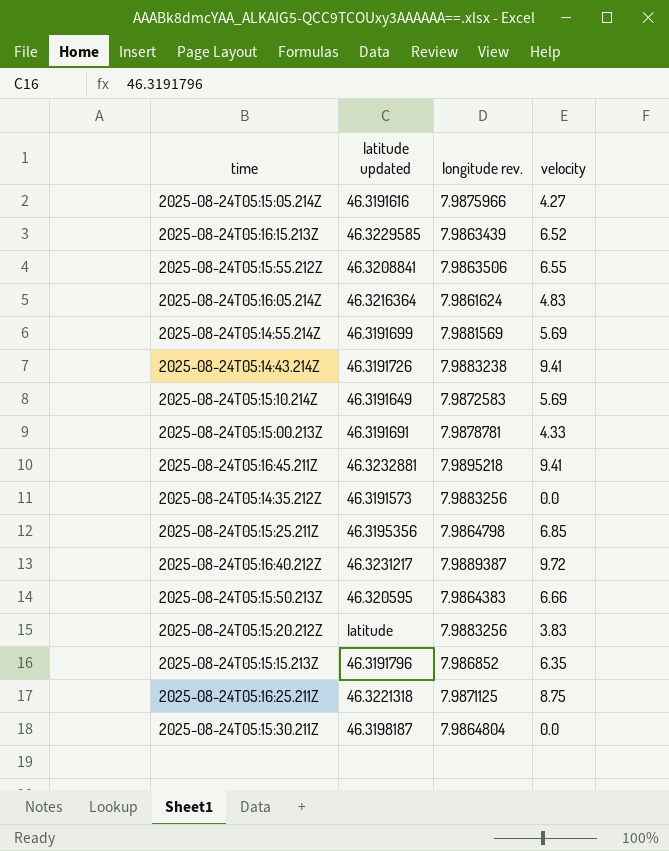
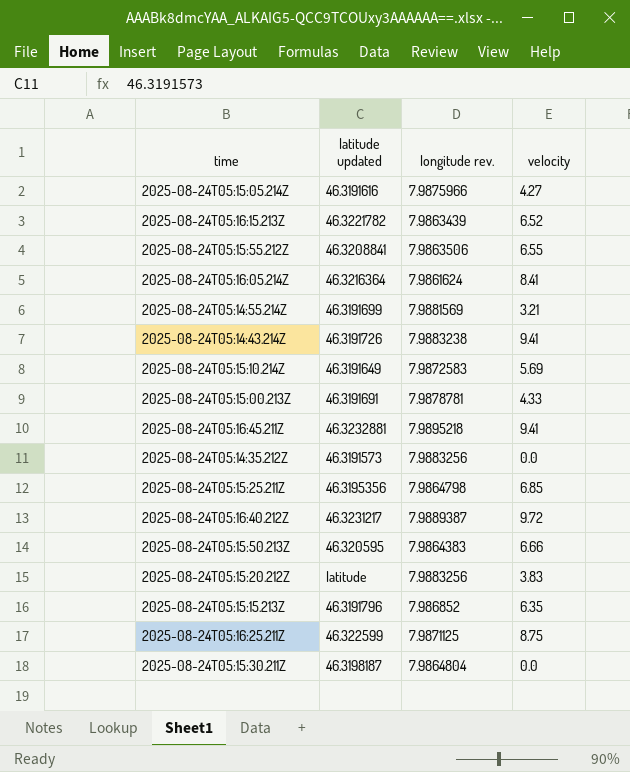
2025-08-24T05:16:15.213Z | latitude updated: 46.3229585 -> 46.3221782
2025-08-24T05:16:05.214Z | velocity: 4.83 -> 8.41
2025-08-24T05:14:55.214Z | velocity: 5.69 -> 3.21
2025-08-24T05:16:25.211Z | latitude updated: 46.3221318 -> 46.322599

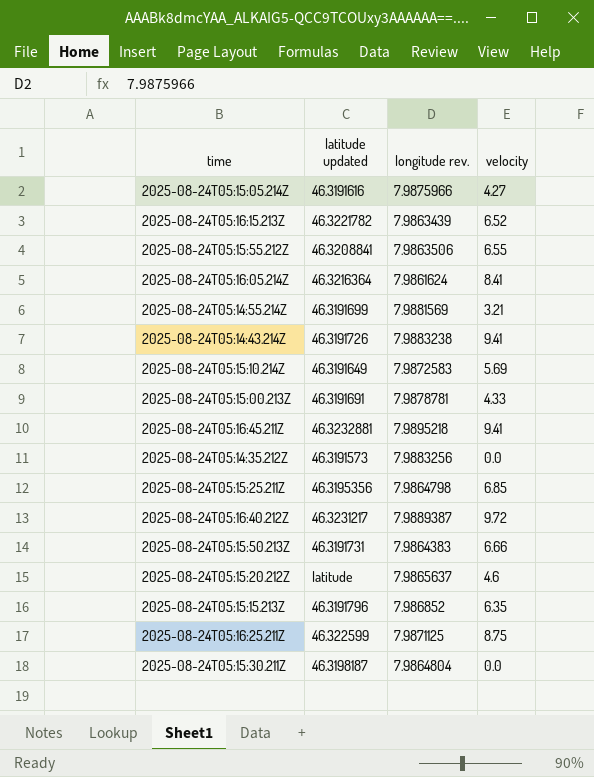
2025-08-24T05:15:50.213Z | latitude updated: 46.320595 -> 46.3191731
2025-08-24T05:15:20.212Z | longitude rev.: 7.9883256 -> 7.9865637
2025-08-24T05:15:20.212Z | velocity: 3.83 -> 4.6

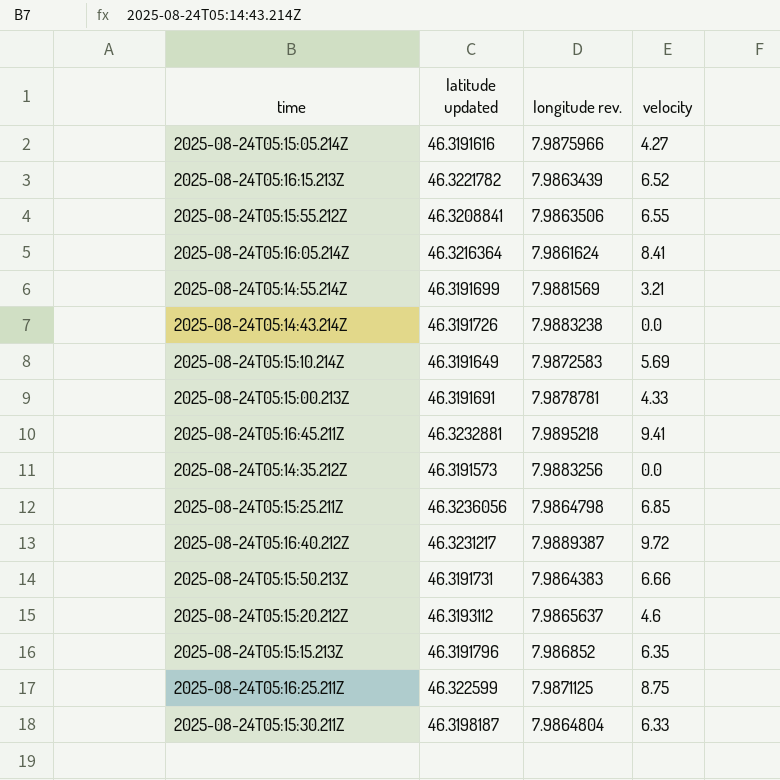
2025-08-24T05:14:43.214Z | velocity: 9.41 -> 0.0
2025-08-24T05:15:25.211Z | latitude updated: 46.3195356 -> 46.3236056
2025-08-24T05:15:20.212Z | latitude updated: latitude -> 46.3193112
2025-08-24T05:15:30.211Z | velocity: 0.0 -> 6.33

